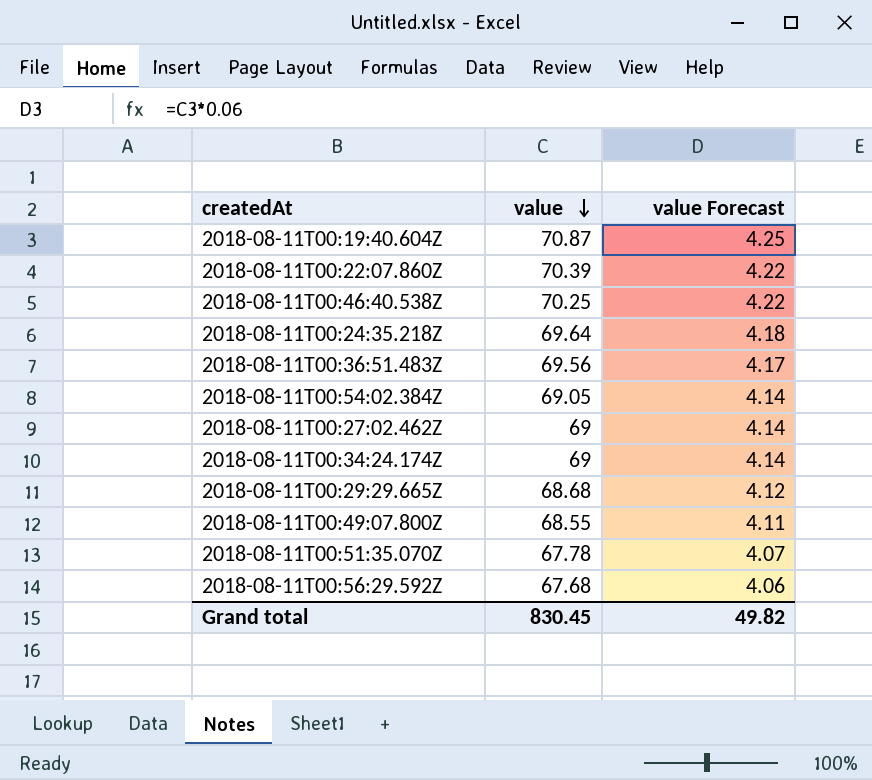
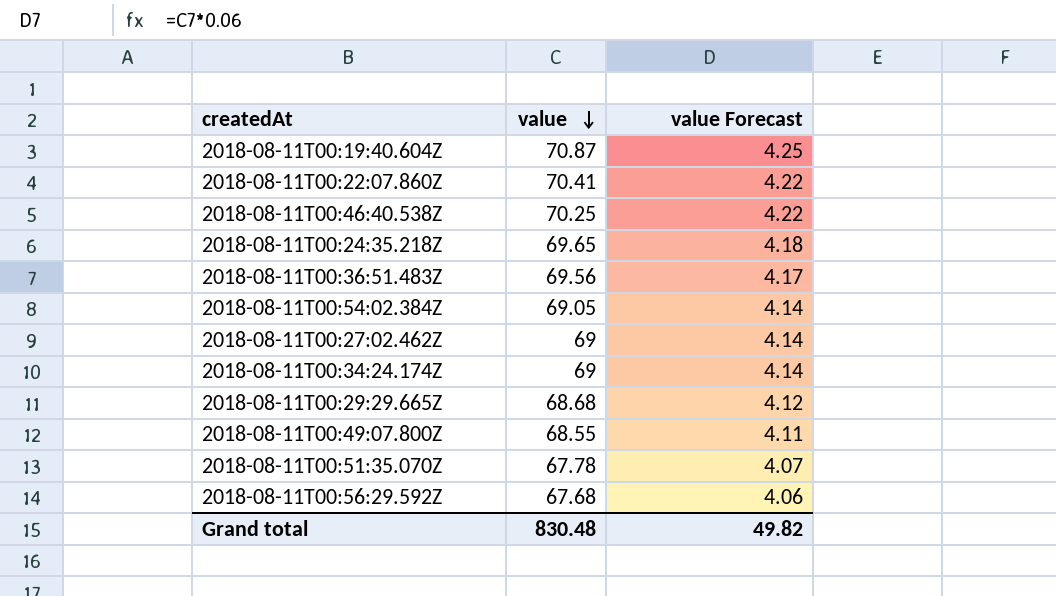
2018-08-11T00:22:07.860Z | value: 70.39 -> 70.41
2018-08-11T00:24:35.218Z | value: 69.64 -> 69.65
Grand total | value: 830.45 -> 830.48

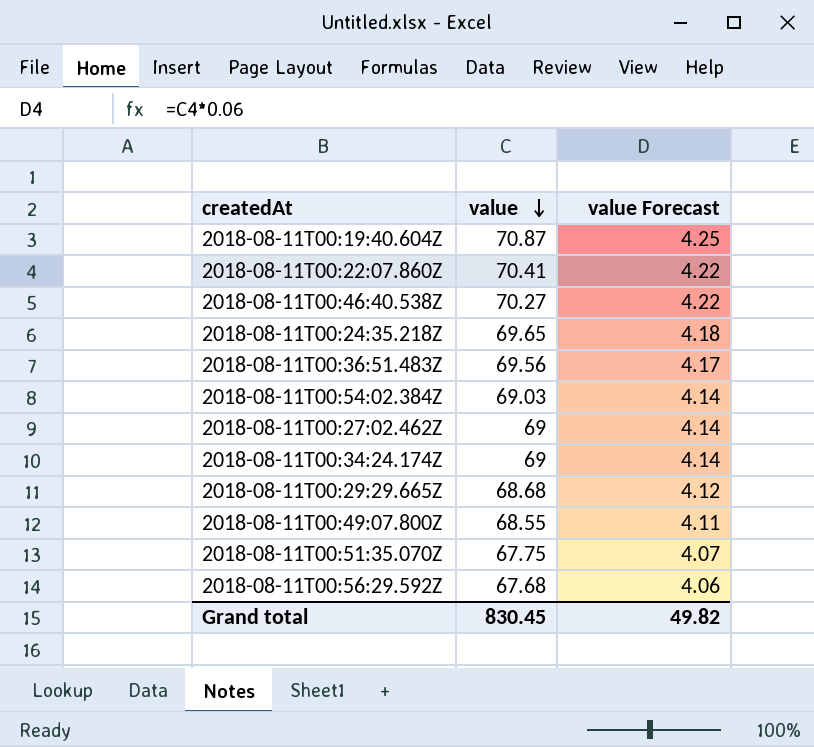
2018-08-11T00:46:40.538Z | value: 70.25 -> 70.27
2018-08-11T00:54:02.384Z | value: 69.05 -> 69.03
2018-08-11T00:51:35.070Z | value: 67.78 -> 67.75
Grand total | value: 830.48 -> 830.45

